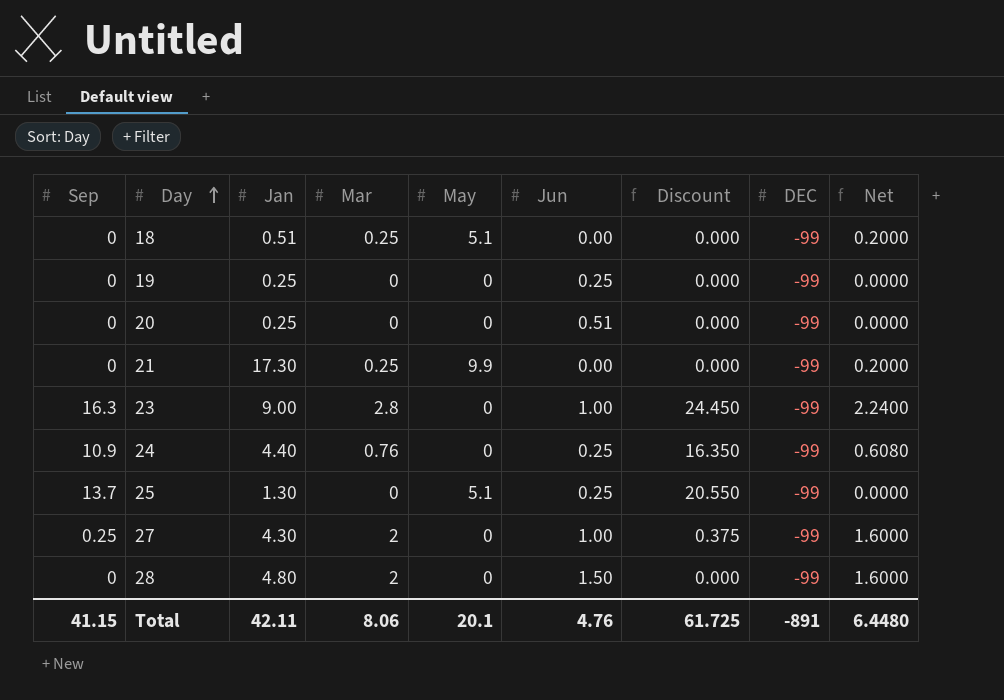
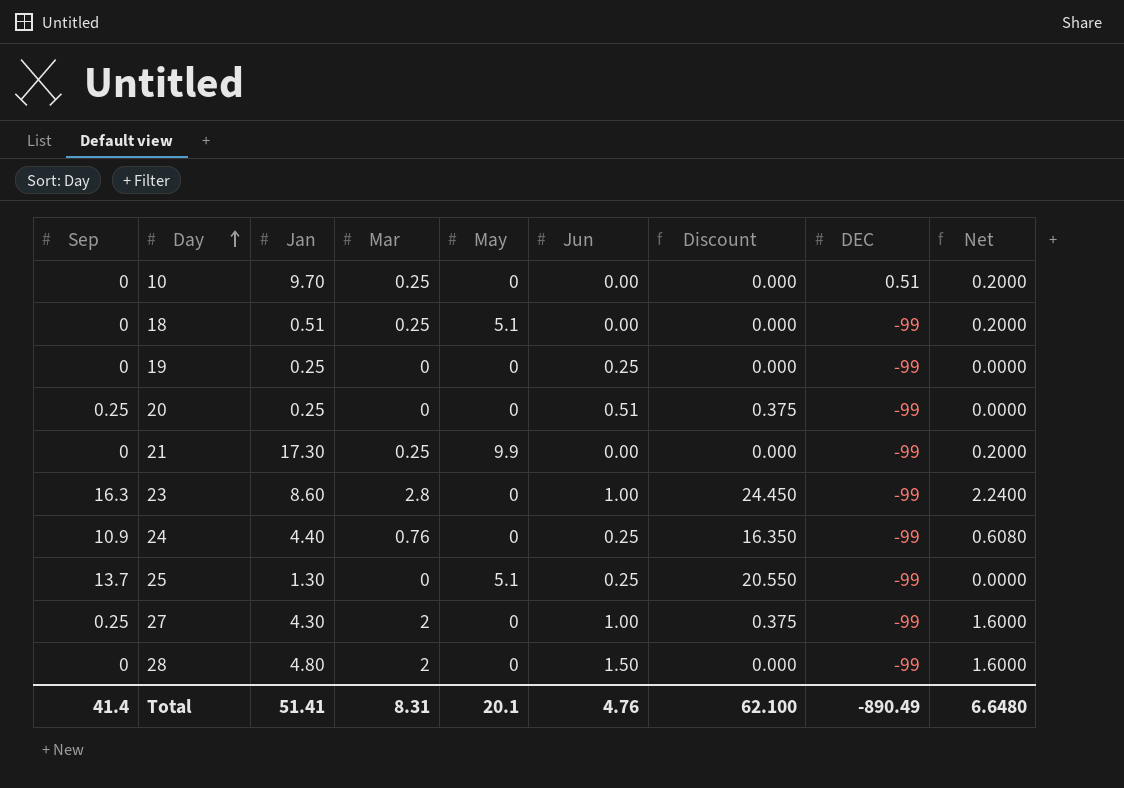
row 10: none -> 0 | 9.70 | 0.25 | 0 | 0.00 | 0.000 | 0.51 | 0.2000
20 | Sep: 0 -> 0.25
20 | Discount: 0.000 -> 0.375
23 | Jan: 9.00 -> 8.60
Total | Sep: 41.15 -> 41.4
Total | Jan: 42.11 -> 51.41
Total | Mar: 8.06 -> 8.31
Total | Discount: 61.725 -> 62.100
Total | DEC: -891 -> -890.49
Total | Net: 6.4480 -> 6.6480

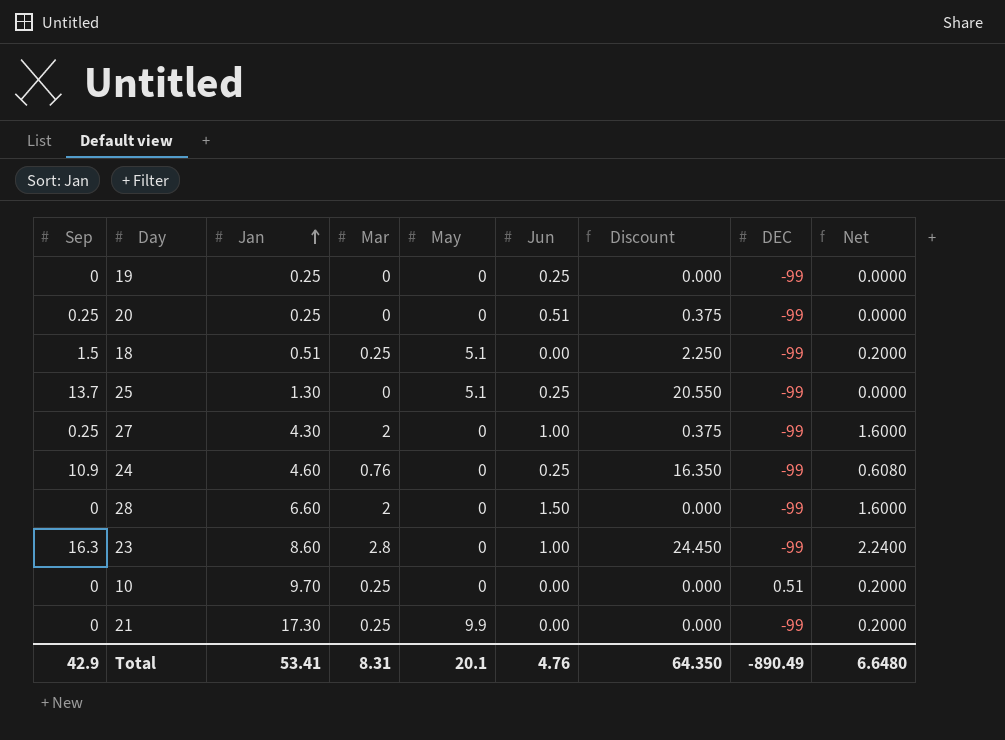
row order: Day ascending -> Jan ascending
18 | Sep: 0 -> 1.5
18 | Discount: 0.000 -> 2.250
24 | Jan: 4.40 -> 4.60
28 | Jan: 4.80 -> 6.60
Total | Sep: 41.4 -> 42.9
Total | Jan: 51.41 -> 53.41
Total | Discount: 62.100 -> 64.350

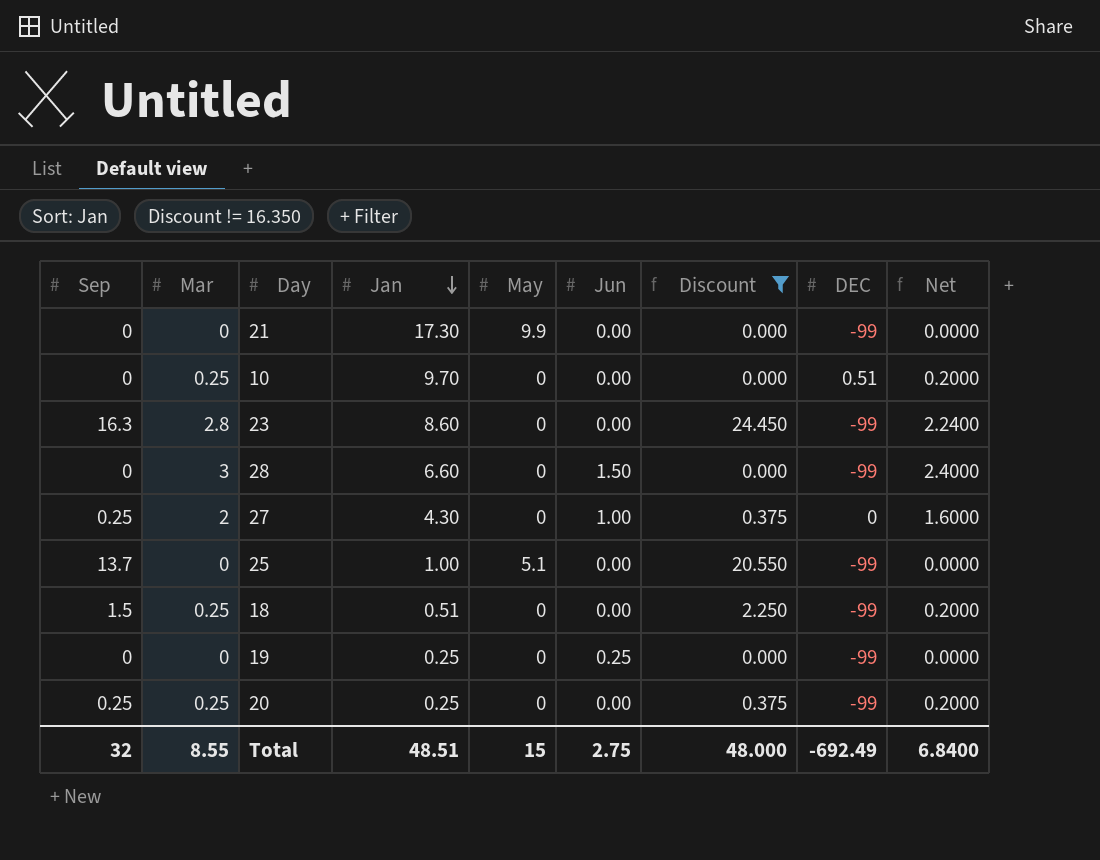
filter: none -> Discount != 16.350
row order: Jan ascending -> Jan descending
column Mar | position: 4 -> 2
21 | Mar: 0.25 -> 0
21 | Net: 0.2000 -> 0.0000
23 | Jun: 1.00 -> 0.00
28 | Mar: 2 -> 3
28 | Net: 1.6000 -> 2.4000
27 | DEC: -99 -> 0
25 | Jan: 1.30 -> 1.00
25 | Jun: 0.25 -> 0.00
18 | May: 5.1 -> 0
20 | Mar: 0 -> 0.25
20 | Jun: 0.51 -> 0.00
20 | Net: 0.0000 -> 0.2000
Total | Sep: 42.9 -> 32
Total | Mar: 8.31 -> 8.55
Total | Jan: 53.41 -> 48.51
Total | May: 20.1 -> 15
Total | Jun: 4.76 -> 2.75
Total | Discount: 64.350 -> 48.000
Total | DEC: -890.49 -> -692.49
Total | Net: 6.6480 -> 6.8400

